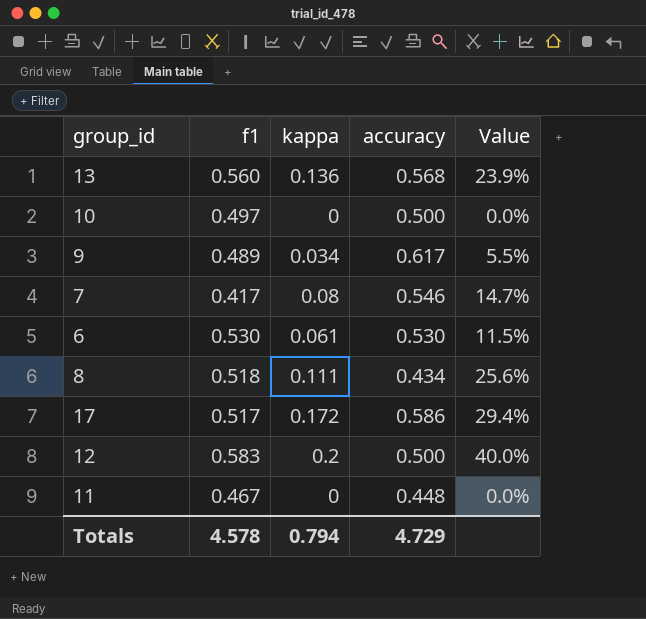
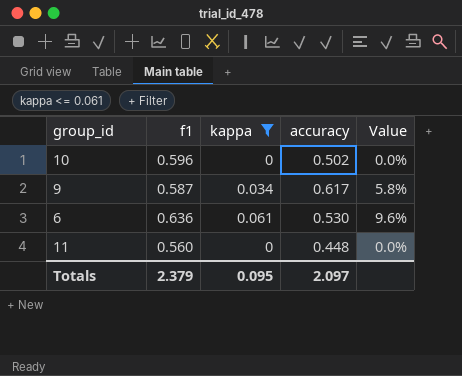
filter: none -> kappa <= 0.061
column Value | formula: [kappa] / [accuracy] -> [kappa] / [f1]
10 | f1: 0.497 -> 0.596
10 | accuracy: 0.500 -> 0.502
9 | f1: 0.489 -> 0.587
6 | f1: 0.530 -> 0.636
11 | f1: 0.467 -> 0.560
Totals | f1: 4.578 -> 2.379
Totals | kappa: 0.794 -> 0.095
Totals | accuracy: 4.729 -> 2.097

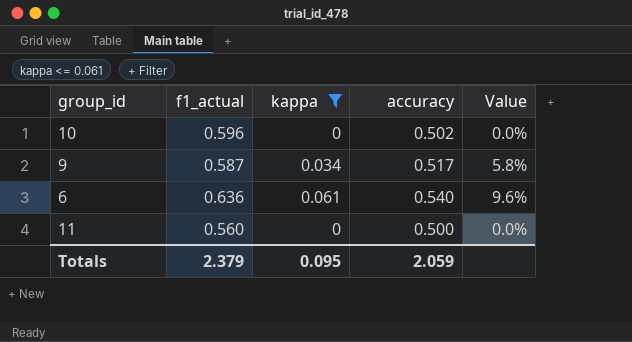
column name: f1 -> f1_actual
9 | accuracy: 0.617 -> 0.517
6 | accuracy: 0.530 -> 0.540
11 | accuracy: 0.448 -> 0.500
Totals | accuracy: 2.097 -> 2.059

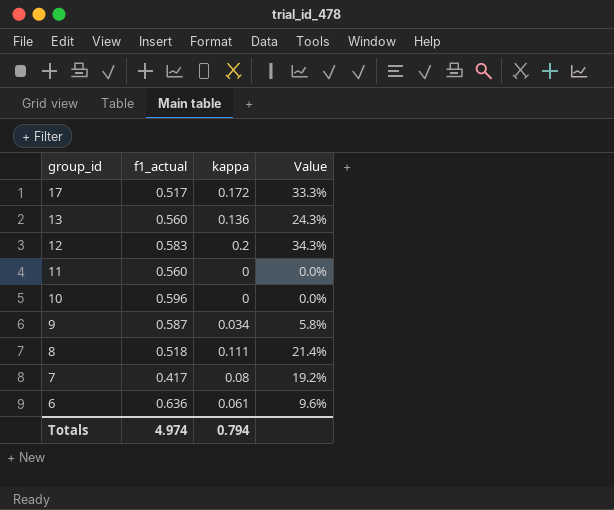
filter: kappa <= 0.061 -> none
row order: none -> group_id descending
column accuracy | position: 4 -> none
Totals | f1_actual: 2.379 -> 4.974
Totals | kappa: 0.095 -> 0.794

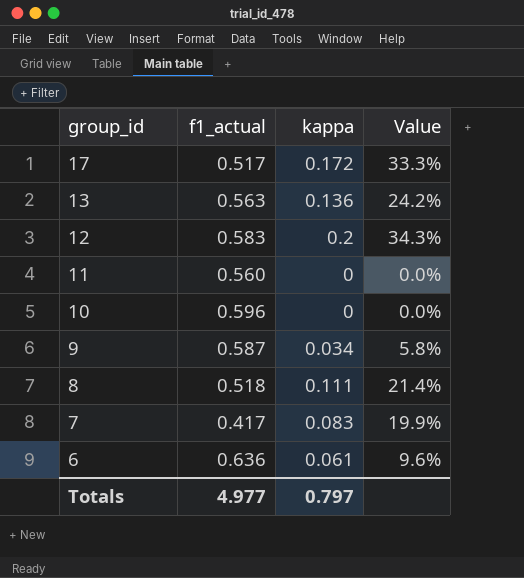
13 | f1_actual: 0.560 -> 0.563
13 | Value: 24.3% -> 24.2%
7 | kappa: 0.08 -> 0.083
7 | Value: 19.2% -> 19.9%
Totals | f1_actual: 4.974 -> 4.977
Totals | kappa: 0.794 -> 0.797

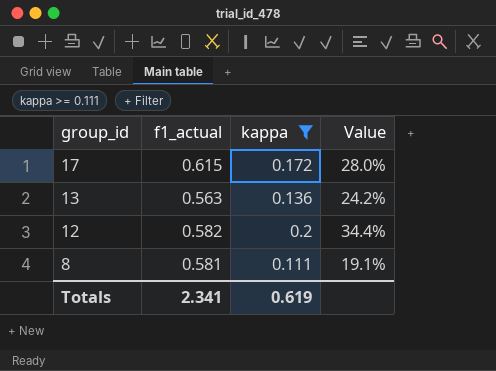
filter: none -> kappa >= 0.111
17 | f1_actual: 0.517 -> 0.615
17 | Value: 33.3% -> 28.0%
12 | f1_actual: 0.583 -> 0.582
12 | Value: 34.3% -> 34.4%
8 | f1_actual: 0.518 -> 0.581
8 | Value: 21.4% -> 19.1%
Totals | f1_actual: 4.977 -> 2.341
Totals | kappa: 0.797 -> 0.619

